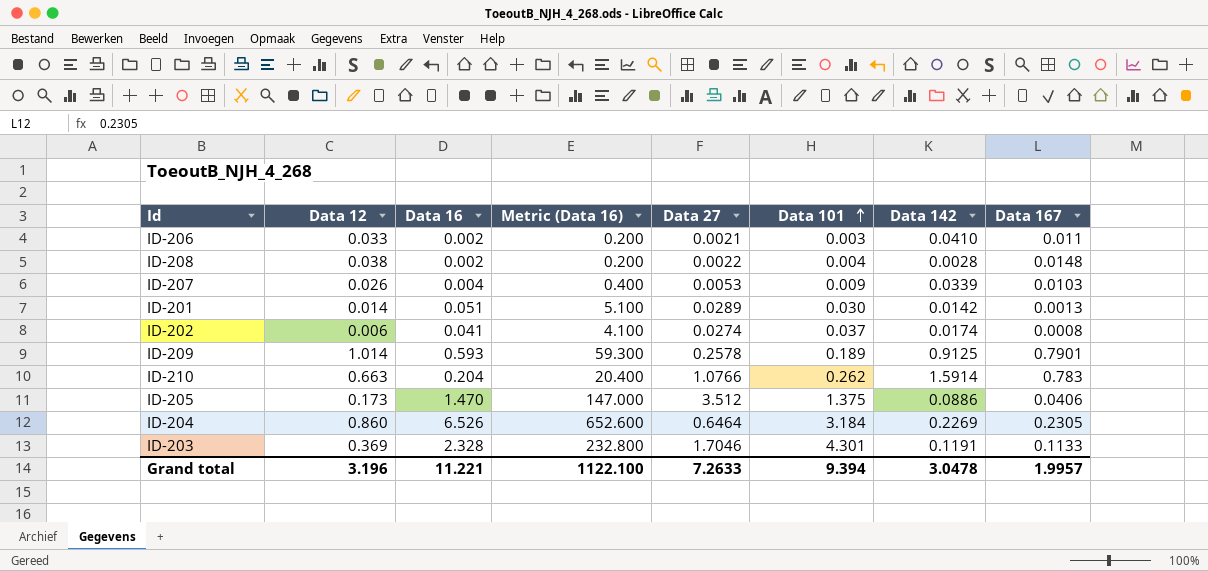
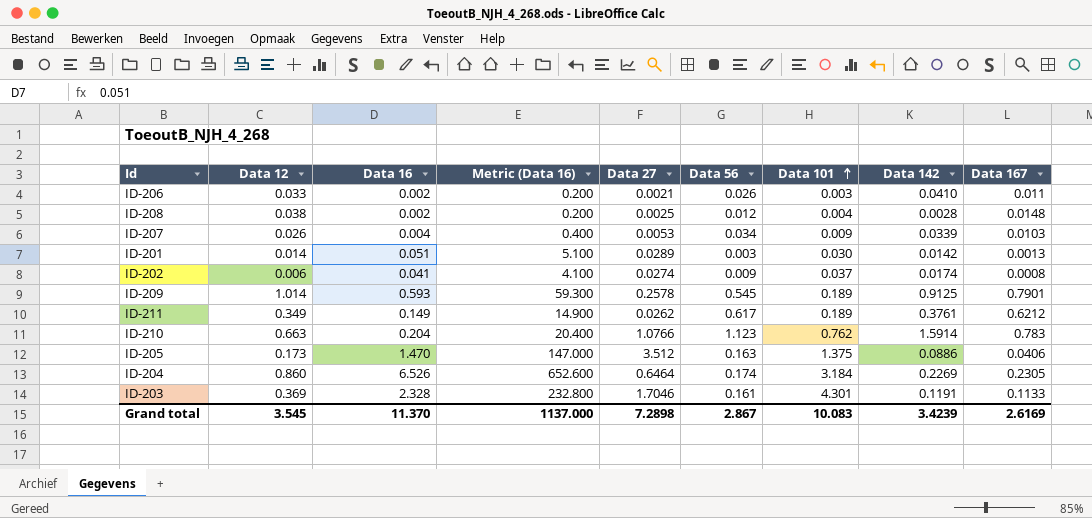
column Data 56 | position: none -> 6
ID-208 | Data 27: 0.0022 -> 0.0025
row ID-211: none -> 0.349 | 0.149 | 14.900 | 0.0262 | 0.617 | 0.189 | 0.3761 | 0.6212
ID-210 | Data 101: 0.262 -> 0.762
Grand total | Data 12: 3.196 -> 3.545
Grand total | Data 16: 11.221 -> 11.370
Grand total | Metric (Data 16): 1122.100 -> 1137.000
Grand total | Data 27: 7.2633 -> 7.2898
Grand total | Data 101: 9.394 -> 10.083
Grand total | Data 142: 3.0478 -> 3.4239
Grand total | Data 167: 1.9957 -> 2.6169

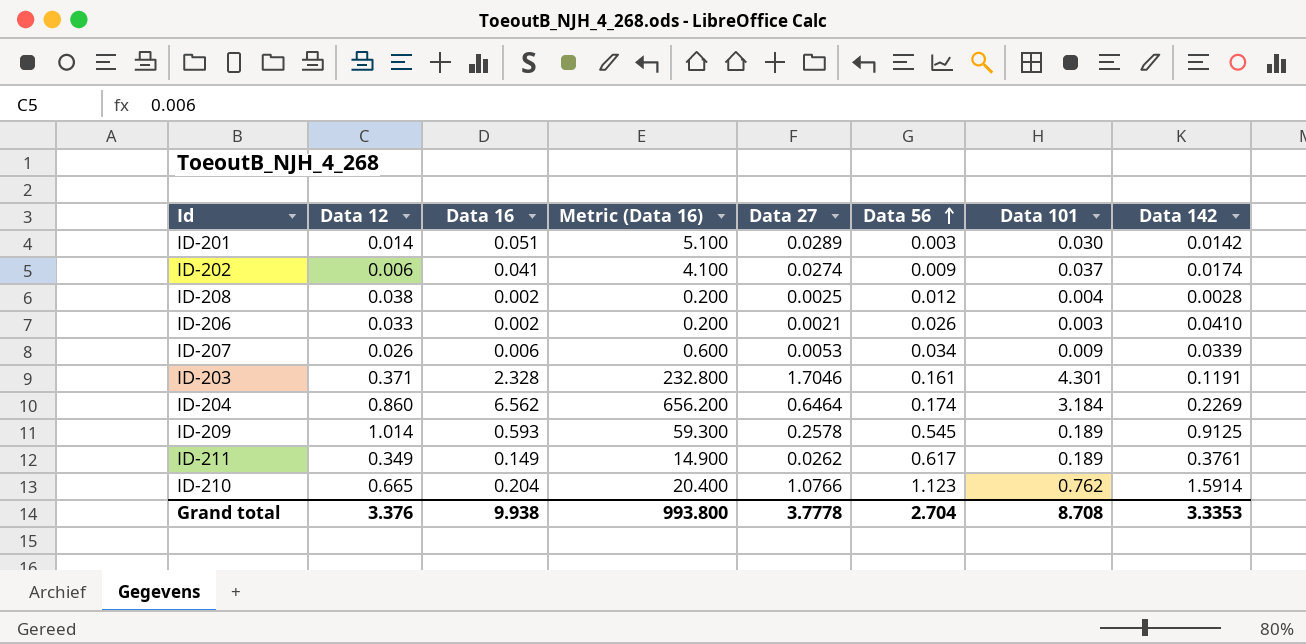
row order: Data 101 ascending -> Data 56 ascending
column Data 167 | position: 9 -> none
row ID-205: 0.173 | 1.470 | 147.000 | 3.512 | 0.163 | 1.375 | 0.0886 | 0.0406 -> none
ID-207 | Data 16: 0.004 -> 0.006
ID-207 | Metric (Data 16): 0.400 -> 0.600
ID-203 | Data 12: 0.369 -> 0.371
ID-204 | Data 16: 6.526 -> 6.562
ID-204 | Metric (Data 16): 652.600 -> 656.200
ID-210 | Data 12: 0.663 -> 0.665
Grand total | Data 12: 3.545 -> 3.376
Grand total | Data 16: 11.370 -> 9.938
Grand total | Metric (Data 16): 1137.000 -> 993.800
Grand total | Data 27: 7.2898 -> 3.7778
Grand total | Data 56: 2.867 -> 2.704
Grand total | Data 101: 10.083 -> 8.708
Grand total | Data 142: 3.4239 -> 3.3353

